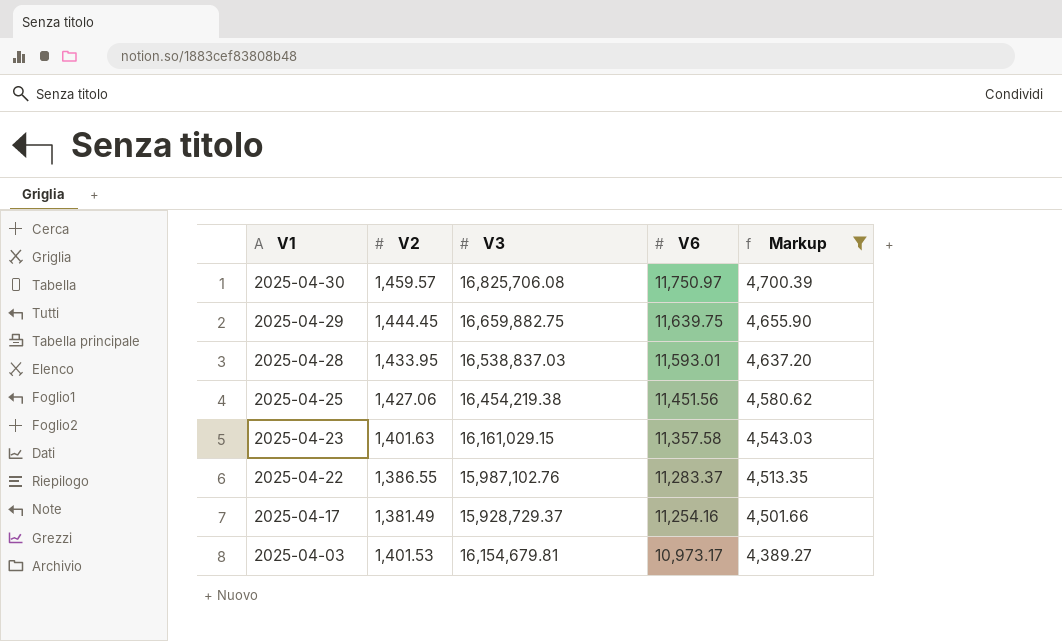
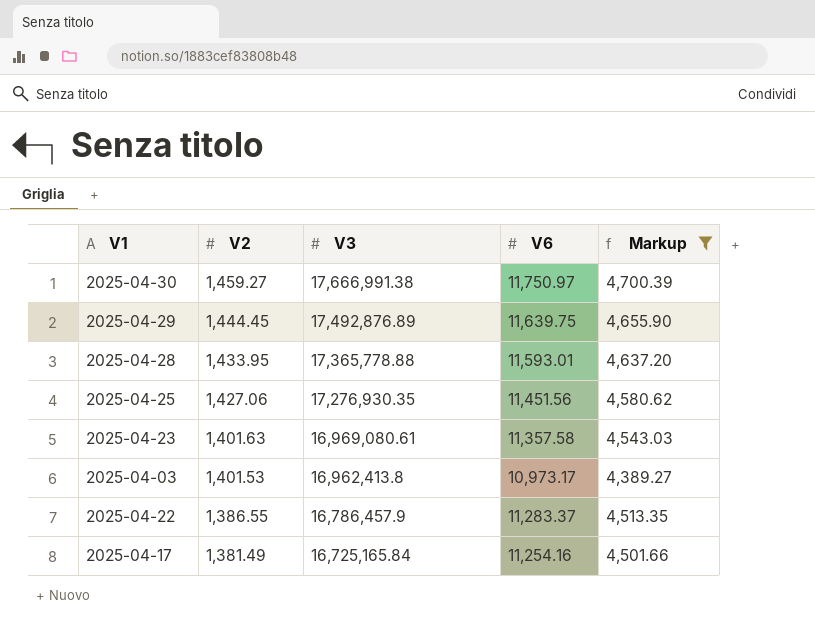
row order: V1 descending -> V2 descending
2025-04-30 | V2: 1,459.57 -> 1,459.27
2025-04-30 | V3: 16,825,706.08 -> 17,666,991.38
2025-04-29 | V3: 16,659,882.75 -> 17,492,876.89
2025-04-28 | V3: 16,538,837.03 -> 17,365,778.88
2025-04-25 | V3: 16,454,219.38 -> 17,276,930.35
2025-04-23 | V3: 16,161,029.15 -> 16,969,080.61
2025-04-03 | V3: 16,154,679.81 -> 16,962,413.8
2025-04-22 | V3: 15,987,102.76 -> 16,786,457.9
2025-04-17 | V3: 15,928,729.37 -> 16,725,165.84

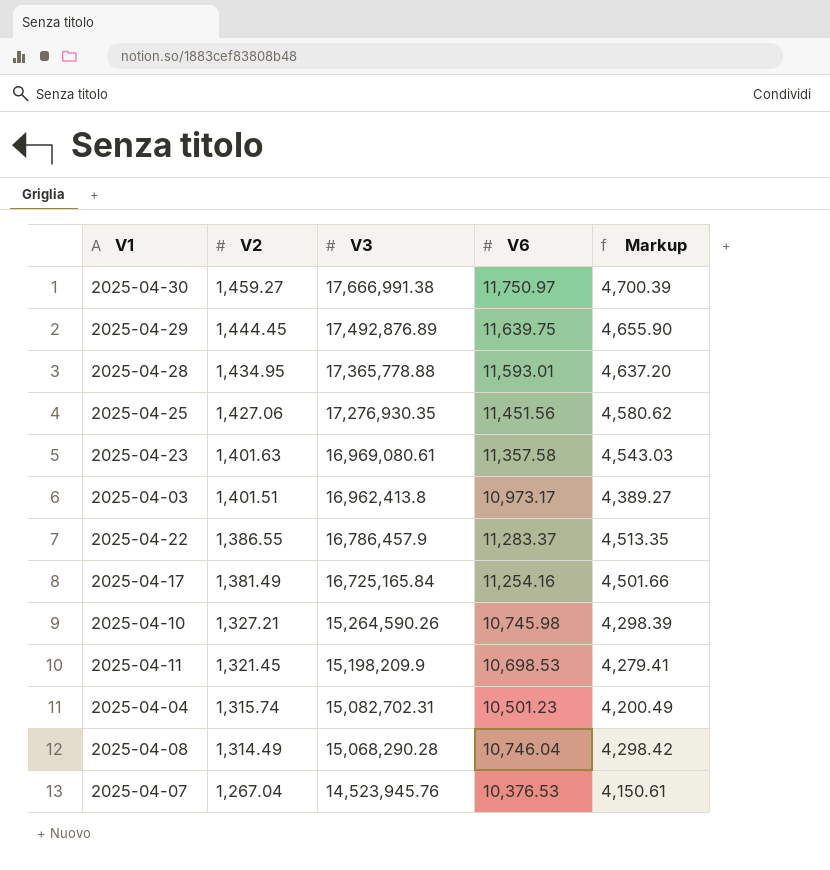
filter: Markup >= 4,389.27 -> none
2025-04-28 | V2: 1,433.95 -> 1,434.95
2025-04-03 | V2: 1,401.53 -> 1,401.51

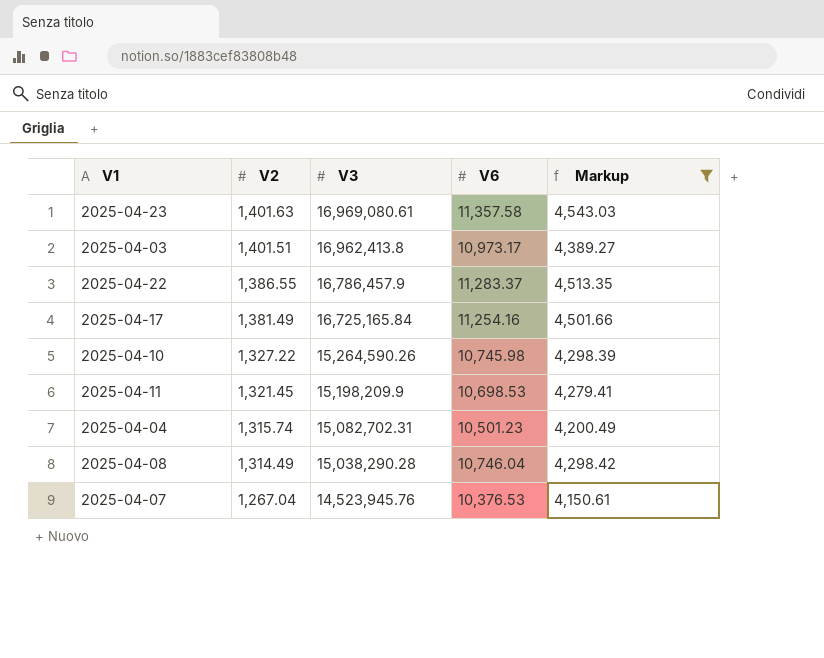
filter: none -> Markup <= 4,543.03
2025-04-10 | V2: 1,327.21 -> 1,327.22
2025-04-08 | V3: 15,068,290.28 -> 15,038,290.28

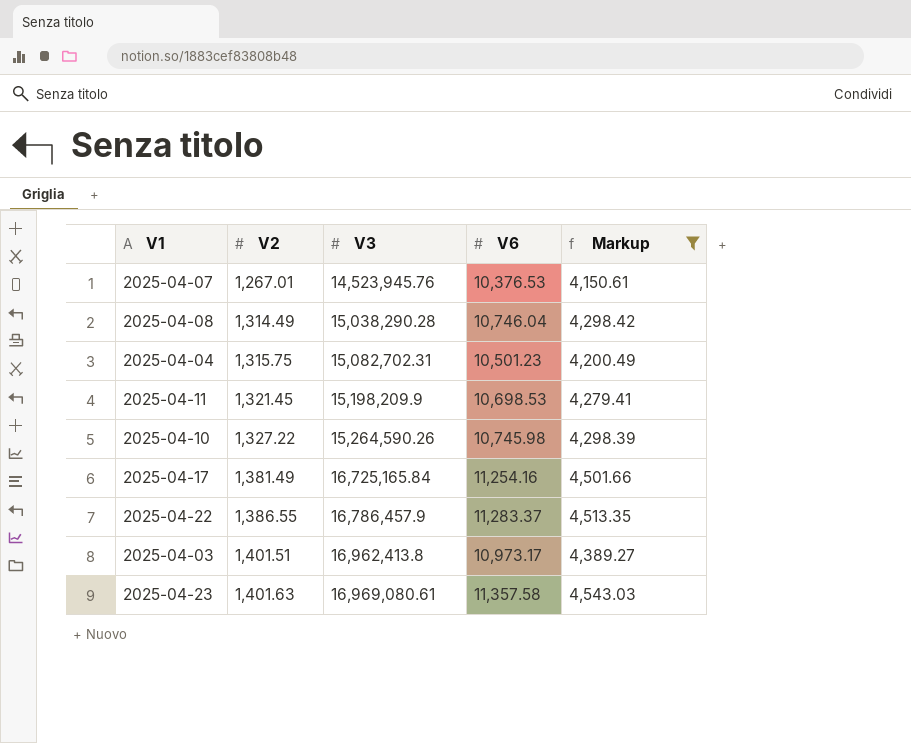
row order: V2 descending -> V2 ascending
2025-04-07 | V2: 1,267.04 -> 1,267.01
2025-04-04 | V2: 1,315.74 -> 1,315.75

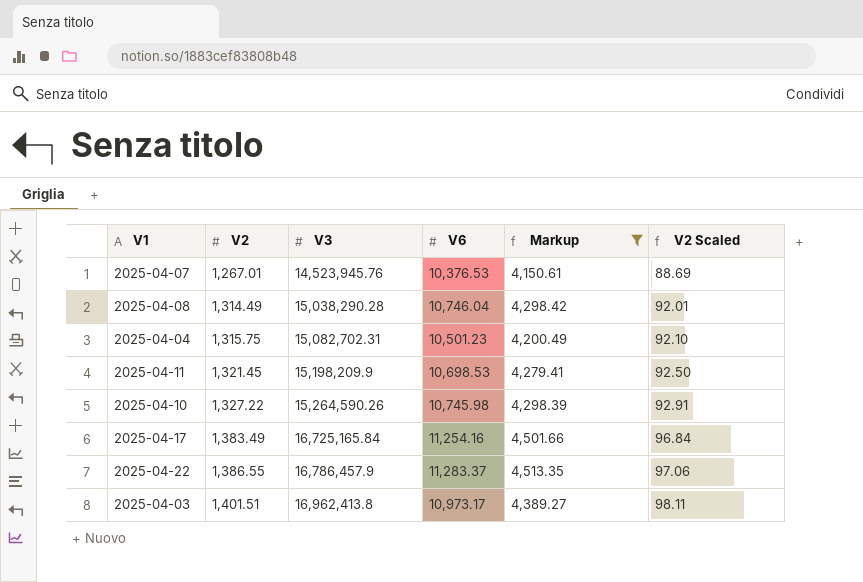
column V2 Scaled | formula: none -> [V2] * 0.07
row 2025-04-23: 1,401.63 | 16,969,080.61 | 11,357.58 | 4,543.03 -> none
2025-04-17 | V2: 1,381.49 -> 1,383.49

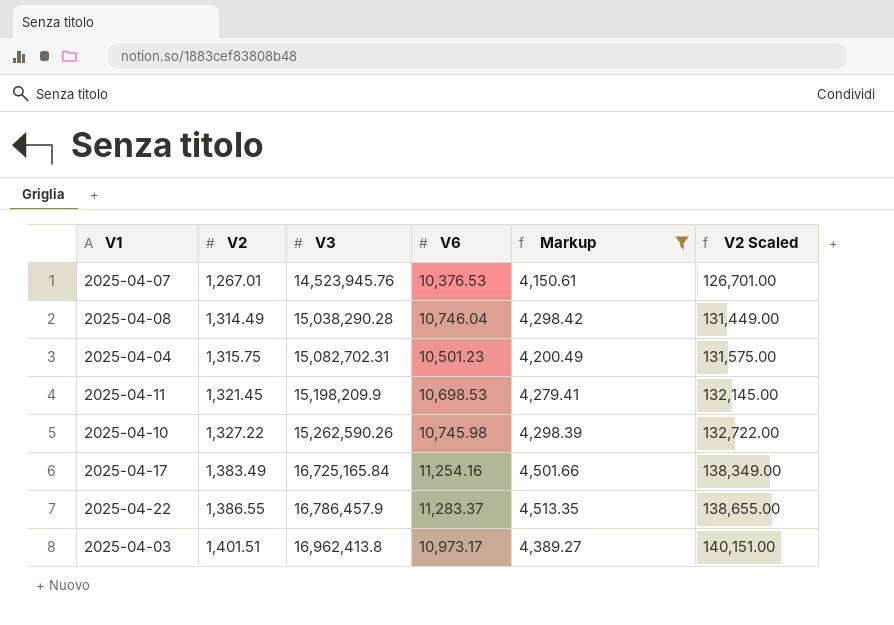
column V2 Scaled | formula: [V2] * 0.07 -> [V2] * 100
2025-04-10 | V3: 15,264,590.26 -> 15,262,590.26

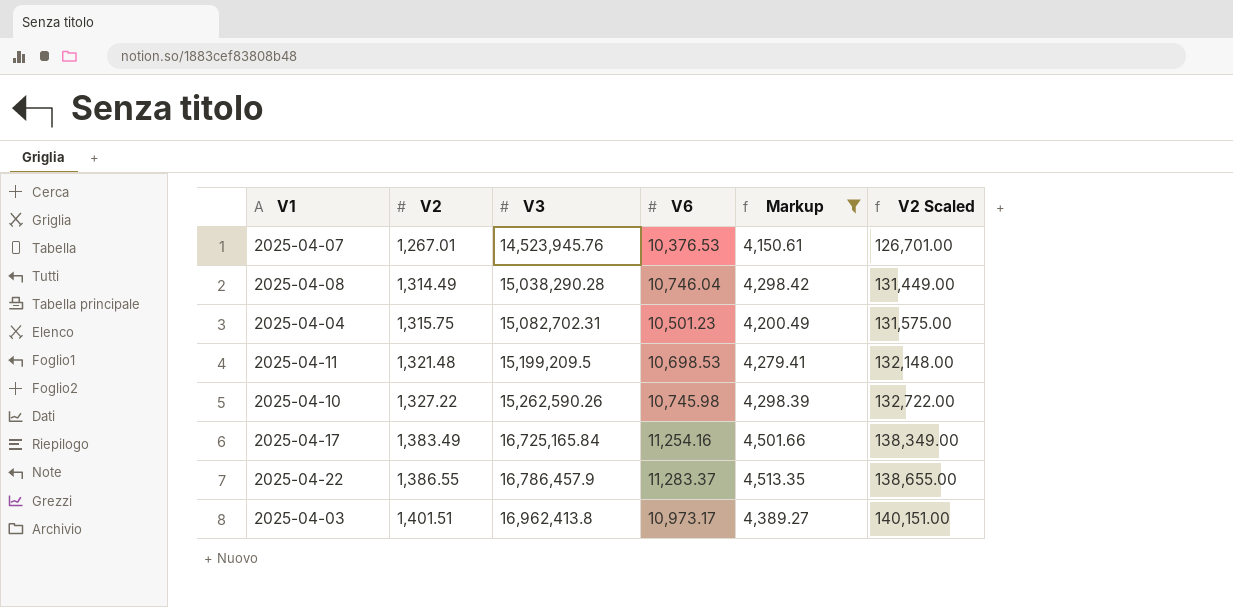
2025-04-11 | V2: 1,321.45 -> 1,321.48
2025-04-11 | V3: 15,198,209.9 -> 15,199,209.5
2025-04-11 | V2 Scaled: 132,145.00 -> 132,148.00

